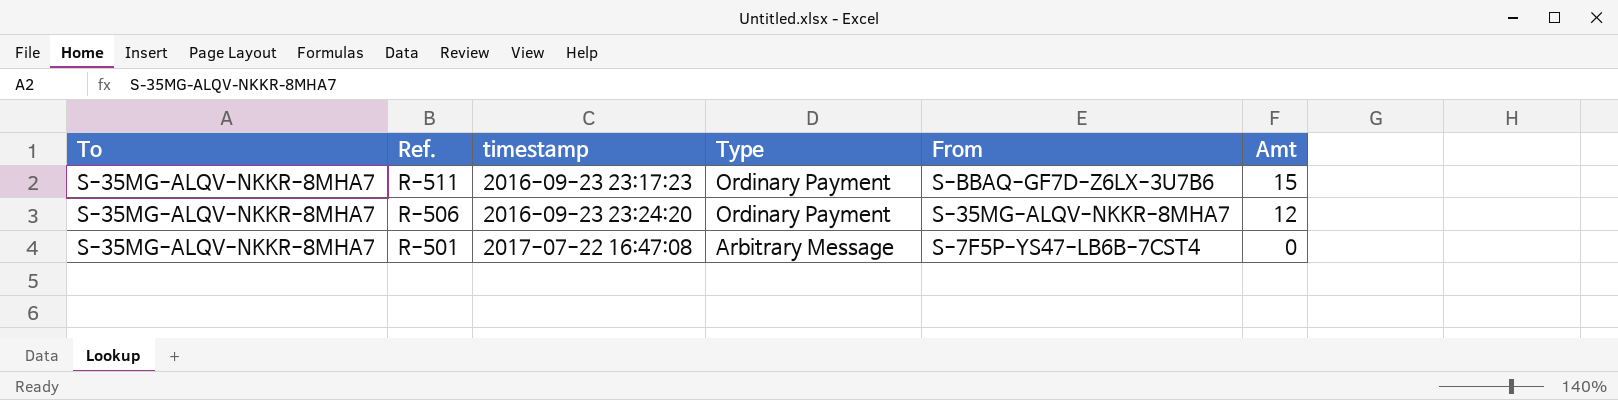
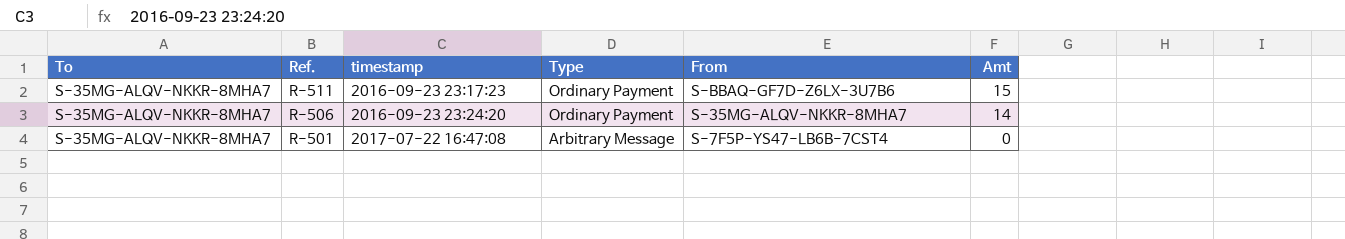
R-506 | Amt: 12 -> 14

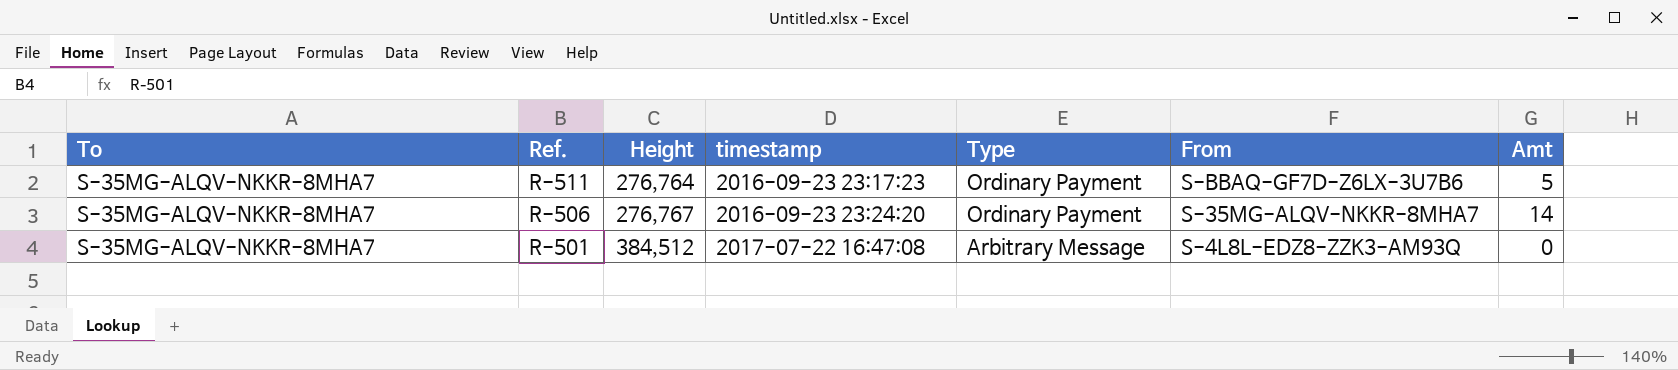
column Height | position: none -> 3
R-511 | Amt: 15 -> 5
R-501 | From: S-7F5P-YS47-LB6B-7CST4 -> S-4L8L-EDZ8-ZZK3-AM93Q

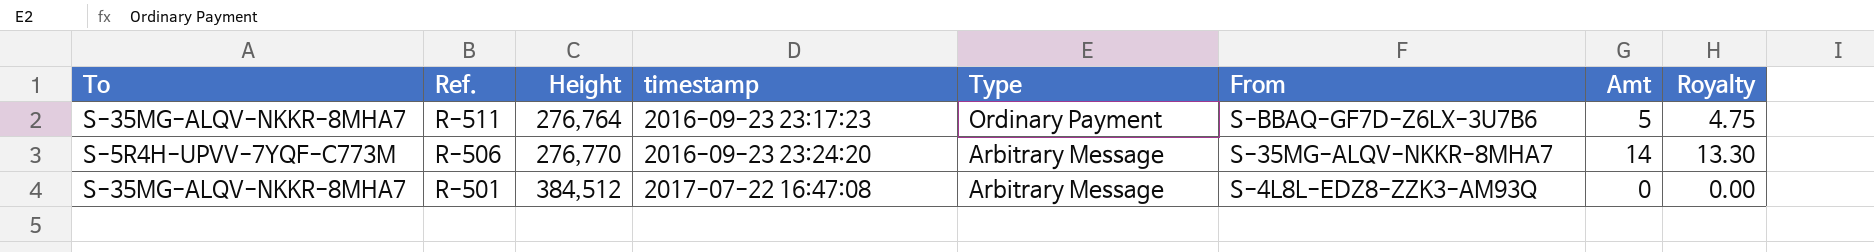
column Royalty | formula: none -> [Amt] * 0.95
R-506 | To: S-35MG-ALQV-NKKR-8MHA7 -> S-5R4H-UPVV-7YQF-C773M
R-506 | Height: 276,767 -> 276,770
R-506 | Type: Ordinary Payment -> Arbitrary Message

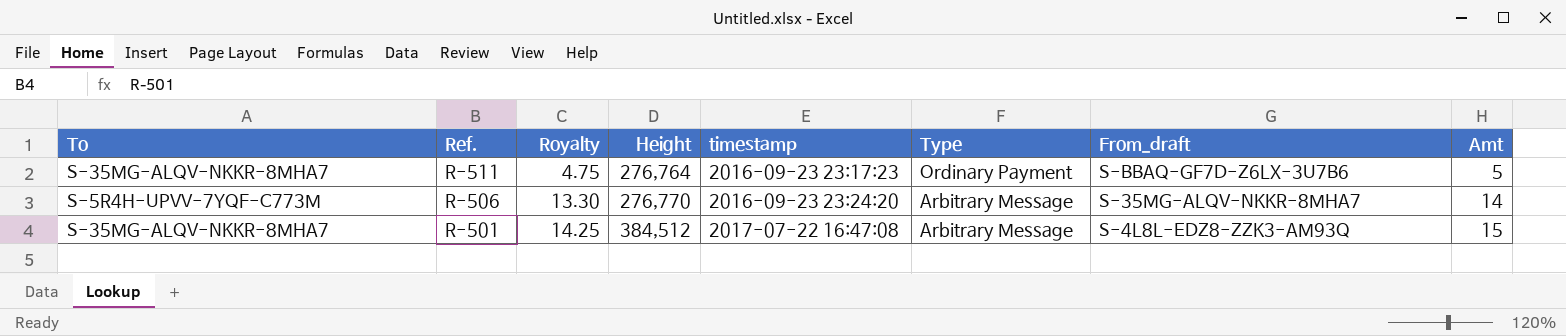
column Royalty | position: 8 -> 3
column name: From -> From_draft
R-501 | Royalty: 0.00 -> 14.25
R-501 | Amt: 0 -> 15

